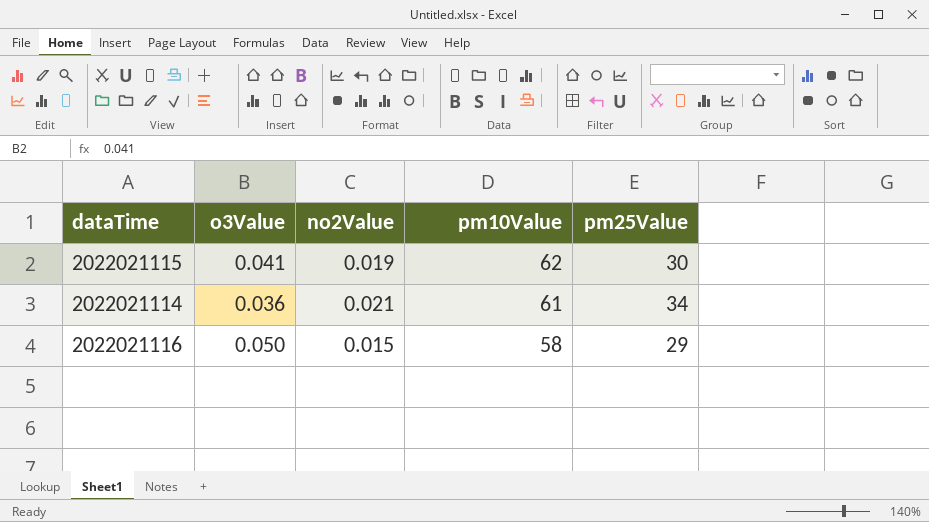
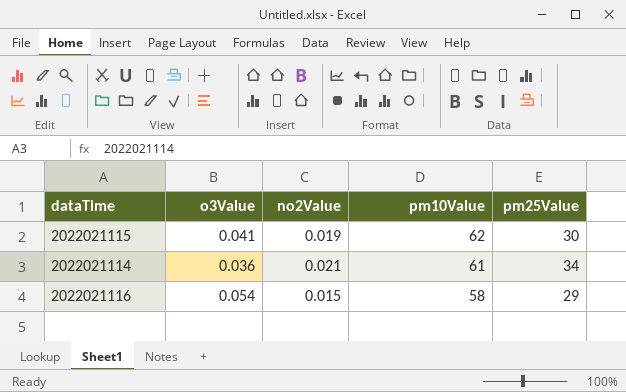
2022021116 | o3Value: 0.050 -> 0.054

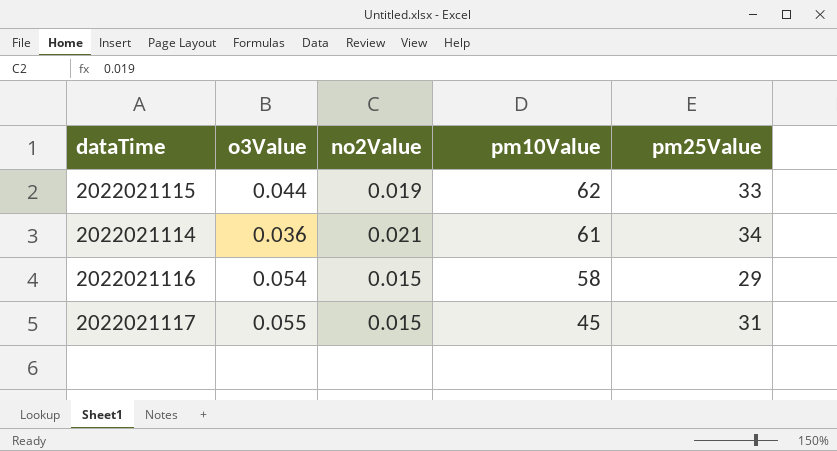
2022021115 | o3Value: 0.041 -> 0.044
2022021115 | pm25Value: 30 -> 33
row 2022021117: none -> 0.055 | 0.015 | 45 | 31

